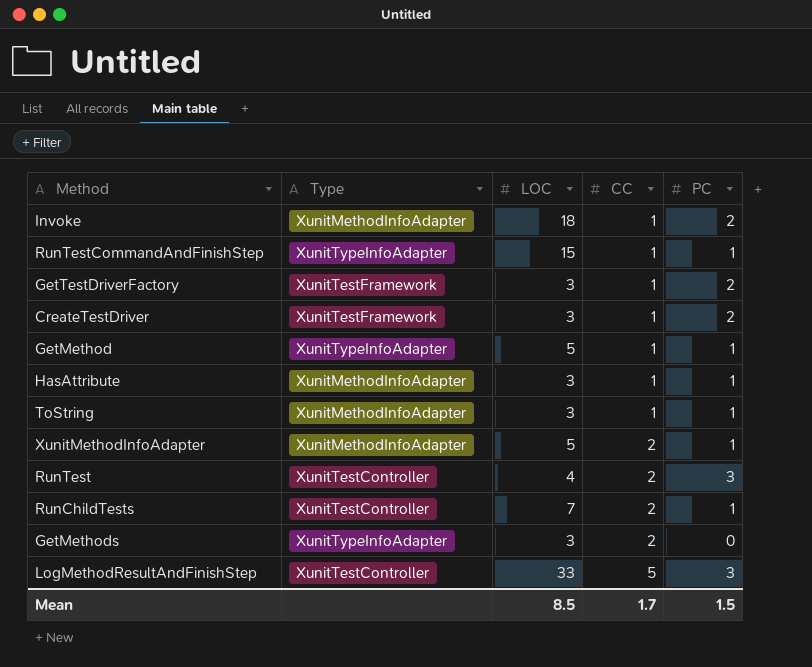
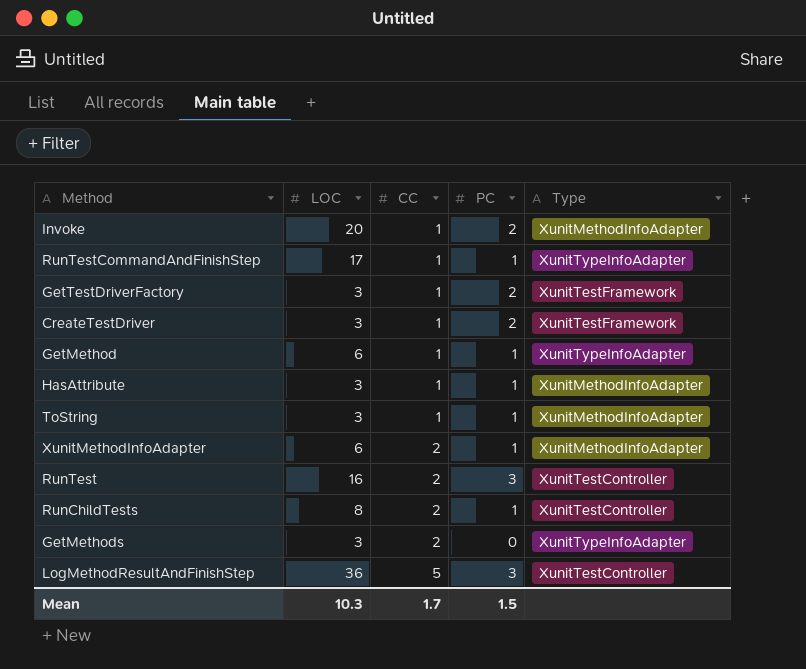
column Type | position: 2 -> 5
Invoke | LOC: 18 -> 20
RunTestCommandAndFinishStep | LOC: 15 -> 17
GetMethod | LOC: 5 -> 6
XunitMethodInfoAdapter | LOC: 5 -> 6
RunTest | LOC: 4 -> 16
RunChildTests | LOC: 7 -> 8
LogMethodResultAndFinishStep | LOC: 33 -> 36
Mean | LOC: 8.5 -> 10.3

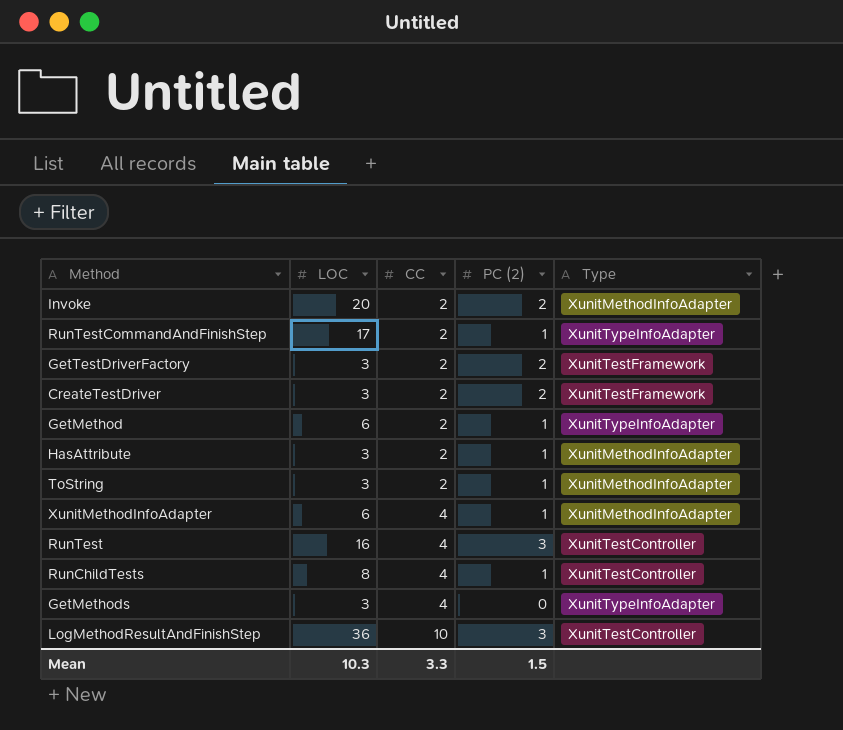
column name: PC -> PC (2)
Invoke | CC: 1 -> 2
RunTestCommandAndFinishStep | CC: 1 -> 2
GetTestDriverFactory | CC: 1 -> 2
CreateTestDriver | CC: 1 -> 2
GetMethod | CC: 1 -> 2
HasAttribute | CC: 1 -> 2
ToString | CC: 1 -> 2
XunitMethodInfoAdapter | CC: 2 -> 4
RunTest | CC: 2 -> 4
RunChildTests | CC: 2 -> 4
GetMethods | CC: 2 -> 4
LogMethodResultAndFinishStep | CC: 5 -> 10
Mean | CC: 1.7 -> 3.3

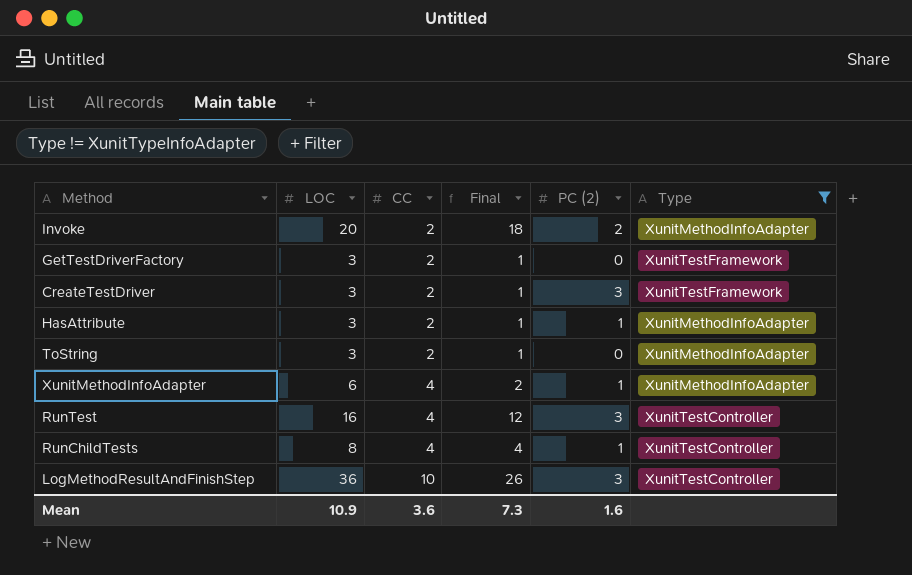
filter: none -> Type != XunitTypeInfoAdapter
column Final | formula: none -> [LOC] - [CC]
GetTestDriverFactory | PC (2): 2 -> 0
CreateTestDriver | PC (2): 2 -> 3
ToString | PC (2): 1 -> 0
Mean | LOC: 10.3 -> 10.9
Mean | CC: 3.3 -> 3.6
Mean | PC (2): 1.5 -> 1.6

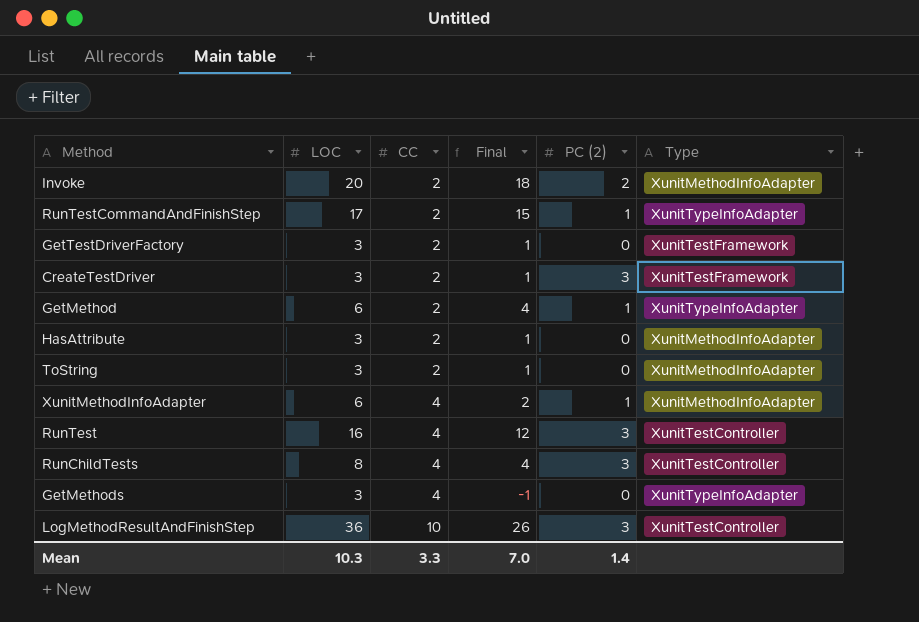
filter: Type != XunitTypeInfoAdapter -> none
HasAttribute | PC (2): 1 -> 0
RunChildTests | PC (2): 1 -> 3
Mean | LOC: 10.9 -> 10.3
Mean | CC: 3.6 -> 3.3
Mean | Final: 7.3 -> 7.0
Mean | PC (2): 1.6 -> 1.4

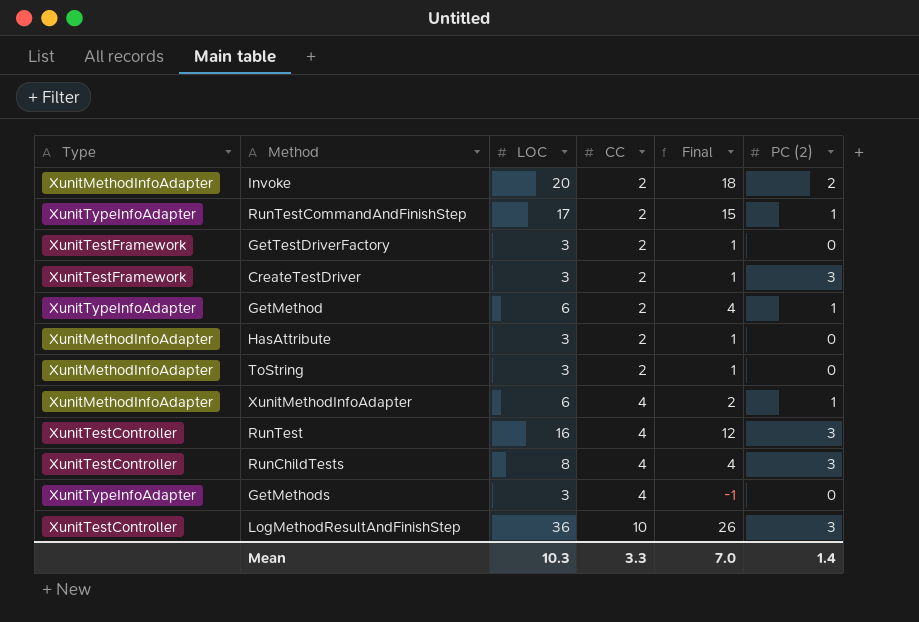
column Type | position: 6 -> 1

